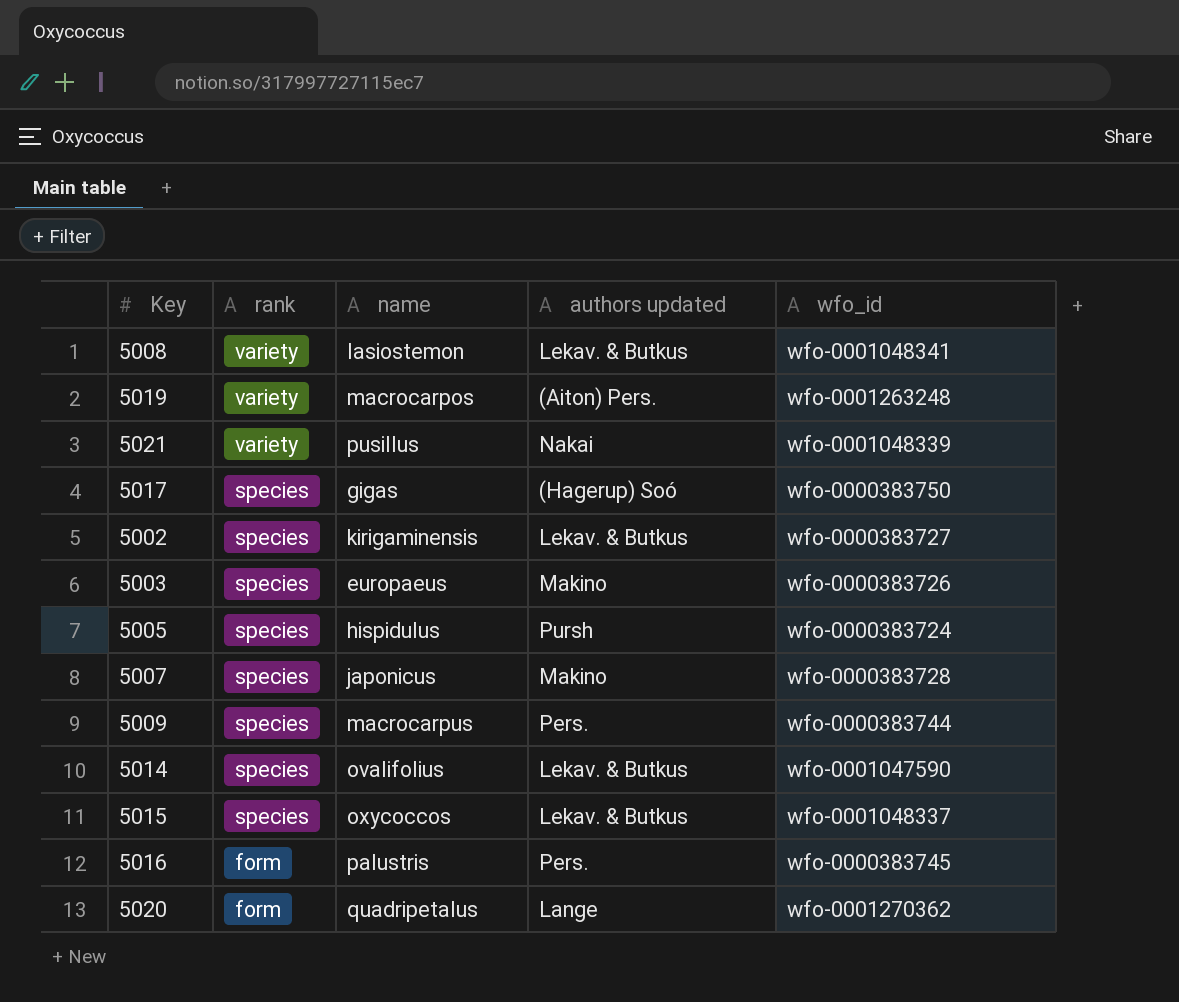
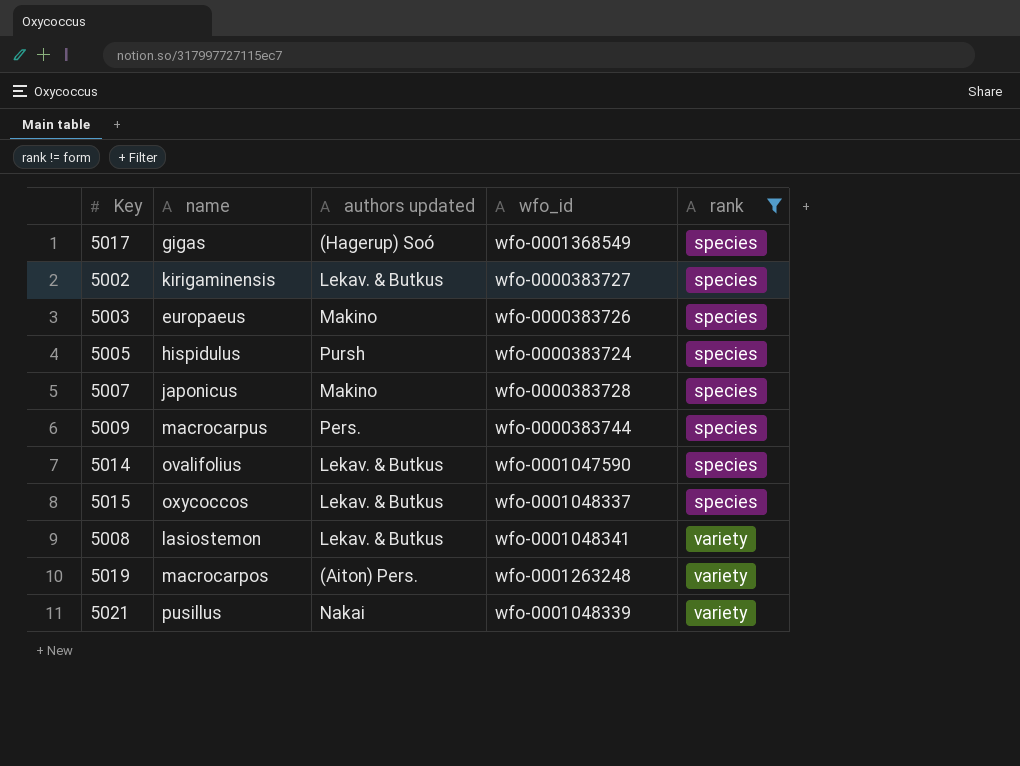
filter: none -> rank != form
row order: rank descending -> rank ascending
column rank | position: 2 -> 5
5017 | wfo_id: wfo-0000383750 -> wfo-0001368549

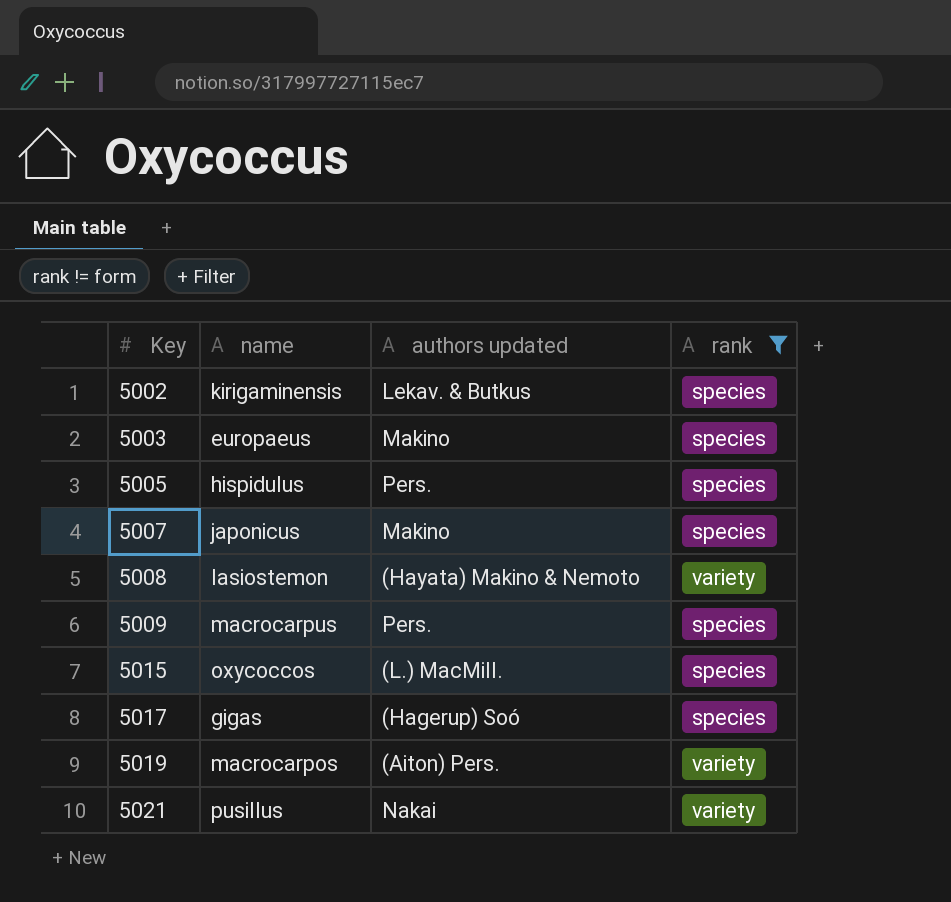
row order: rank ascending -> Key ascending
column wfo_id | position: 4 -> none
row 5014: ovalifolius | Lekav. & Butkus | wfo-0001047590 | species -> none
5005 | authors updated: Pursh -> Pers.
5008 | authors updated: Lekav. & Butkus -> (Hayata) Makino & Nemoto
5015 | authors updated: Lekav. & Butkus -> (L.) MacMill.

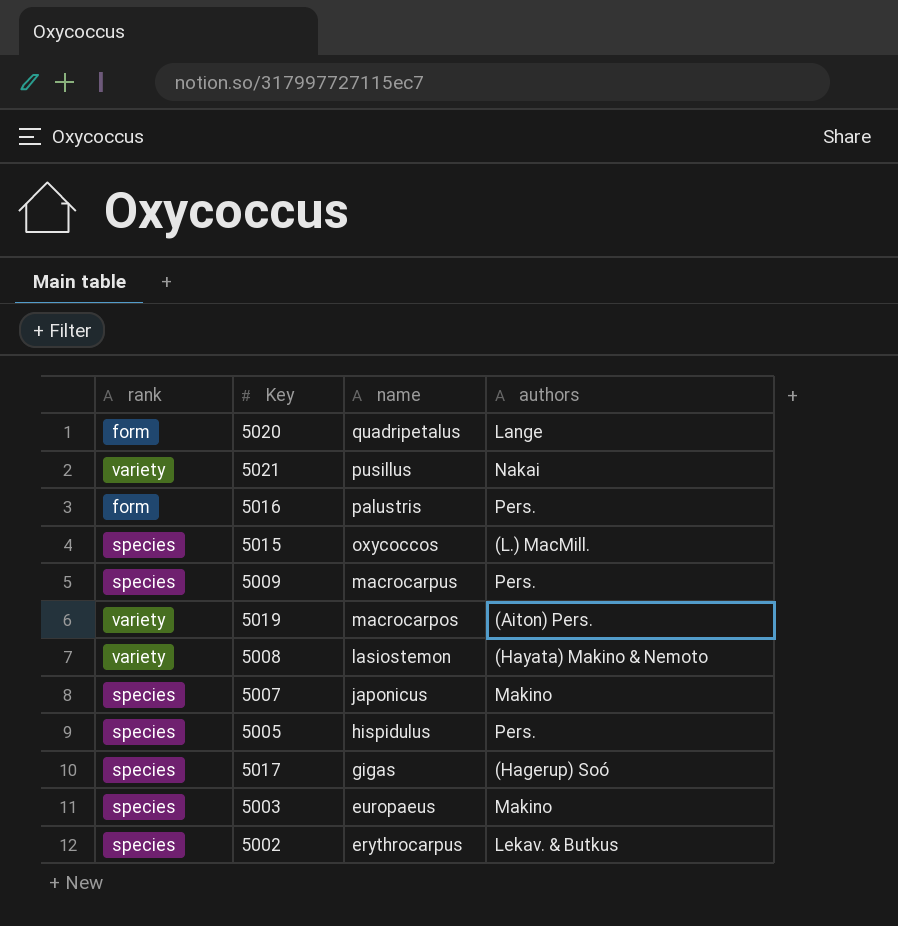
filter: rank != form -> none
row order: Key ascending -> name descending
column rank | position: 4 -> 1
column name: authors updated -> authors
5002 | name: kirigaminensis -> erythrocarpus

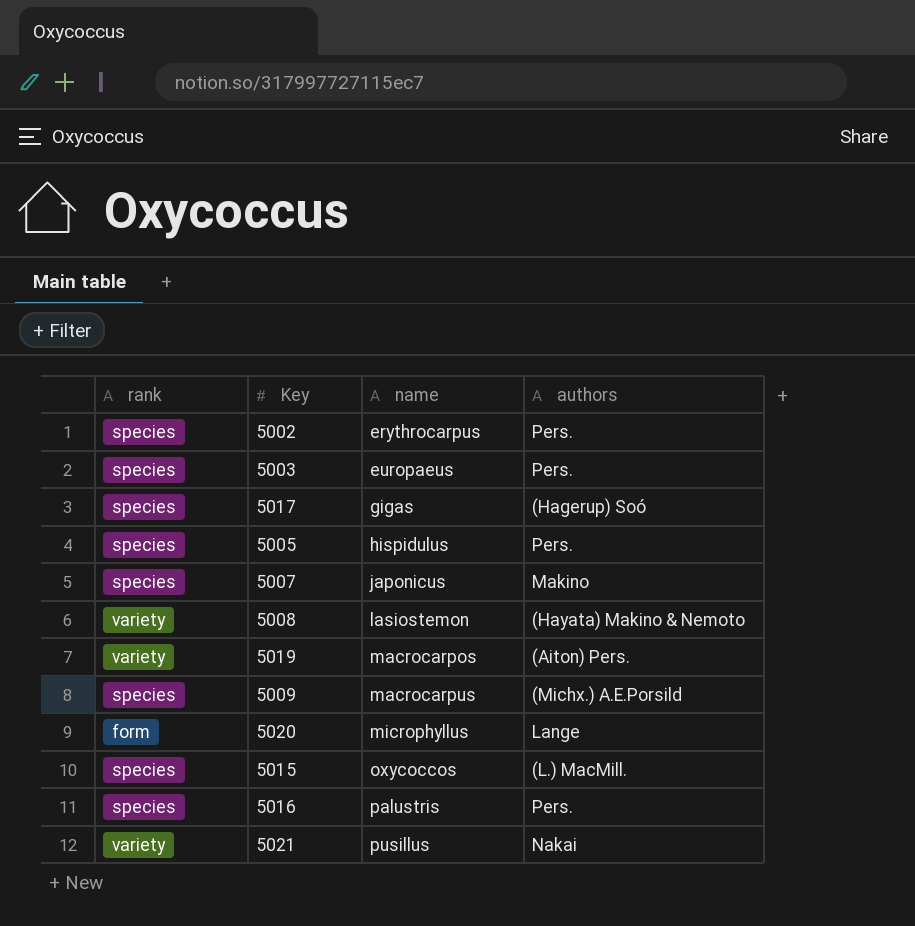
row order: name descending -> name ascending
5002 | authors: Lekav. & Butkus -> Pers.
5003 | authors: Makino -> Pers.
5009 | authors: Pers. -> (Michx.) A.E.Porsild
5020 | name: quadripetalus -> microphyllus
5016 | rank: form -> species

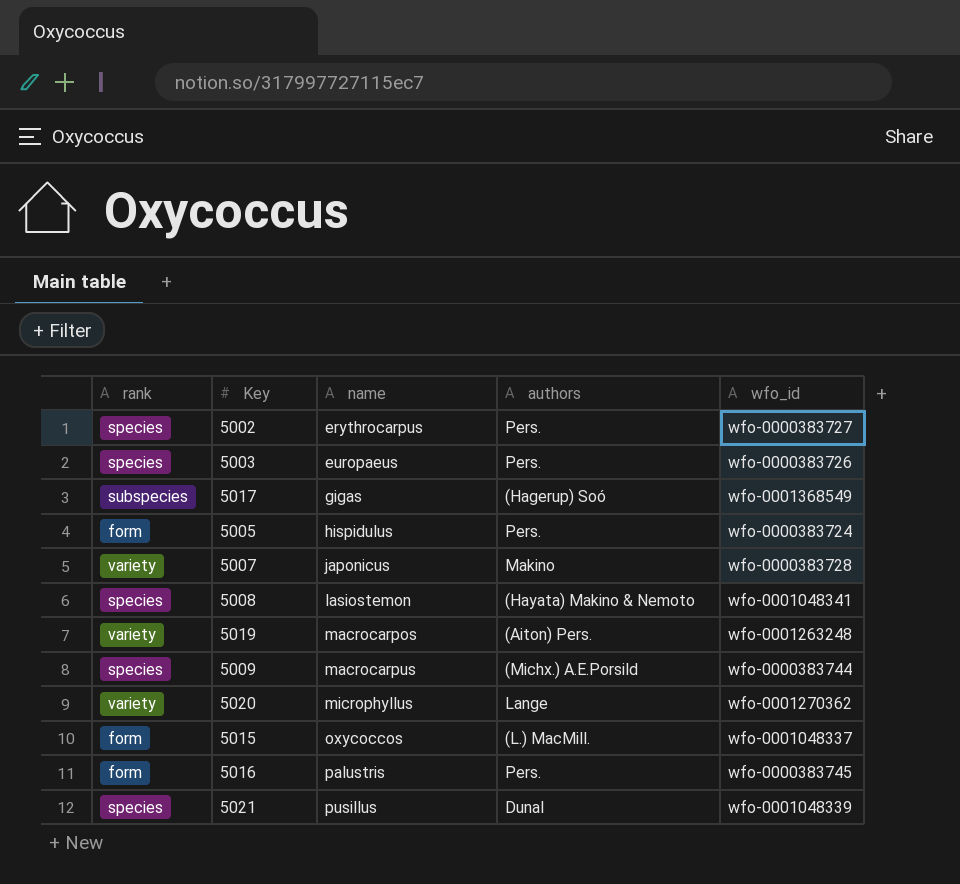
column wfo_id | position: none -> 5
5017 | rank: species -> subspecies
5005 | rank: species -> form
5007 | rank: species -> variety
5008 | rank: variety -> species
5020 | rank: form -> variety
5015 | rank: species -> form
5016 | rank: species -> form
5021 | rank: variety -> species
5021 | authors: Nakai -> Dunal

